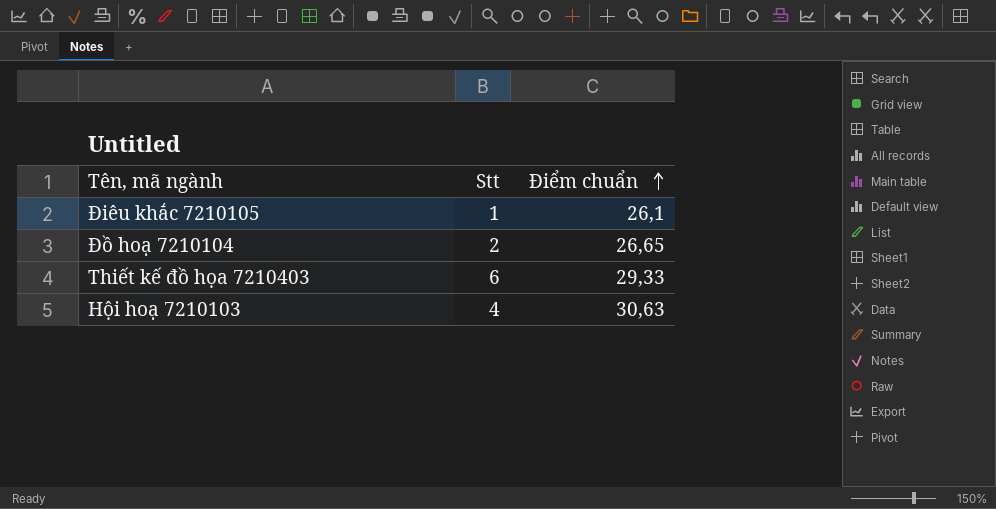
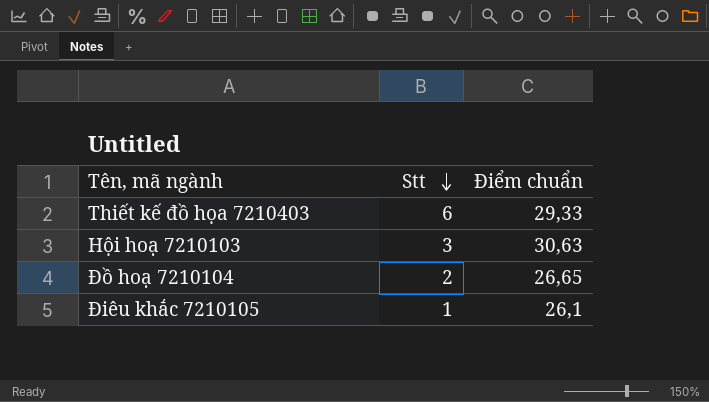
row order: Điểm chuẩn ascending -> Stt descending
Hội hoạ 7210103 | Stt: 4 -> 3

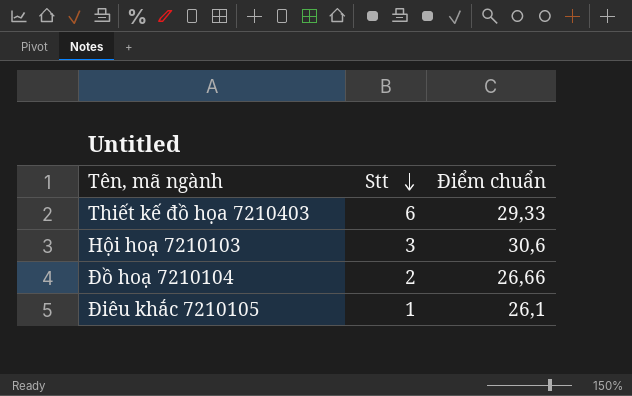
Hội hoạ 7210103 | Điểm chuẩn: 30,63 -> 30,6
Đồ hoạ 7210104 | Điểm chuẩn: 26,65 -> 26,66

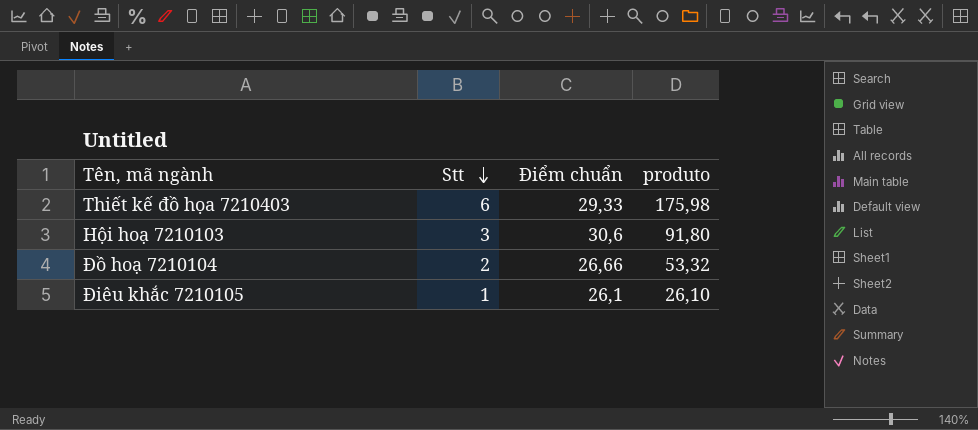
column produto | formula: none -> [Stt] * [Điểm chuẩn]

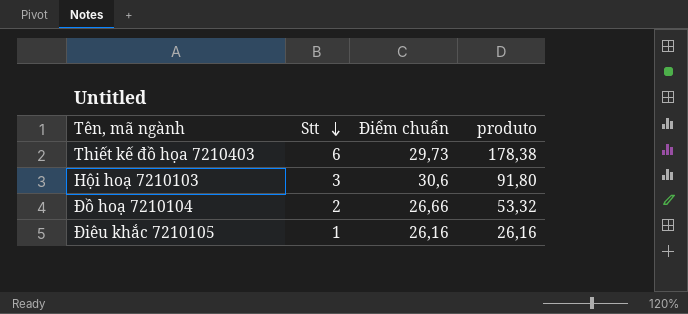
Thiết kế đồ họa 7210403 | Điểm chuẩn: 29,33 -> 29,73
Thiết kế đồ họa 7210403 | produto: 175,98 -> 178,38
Điêu khắc 7210105 | Điểm chuẩn: 26,1 -> 26,16
Điêu khắc 7210105 | produto: 26,10 -> 26,16

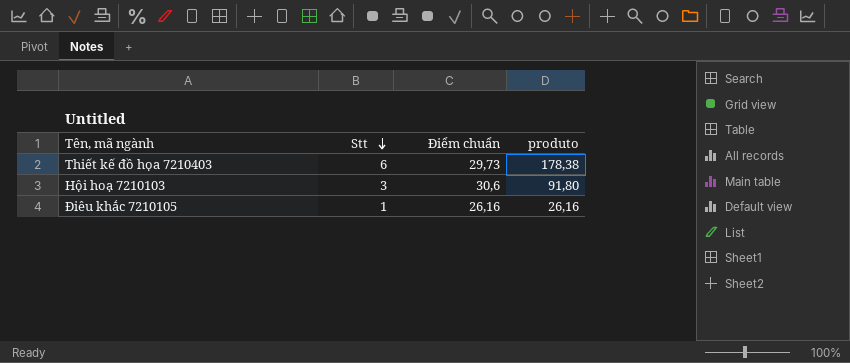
row Đồ hoạ 7210104: 2 | 26,66 | 53,32 -> none

